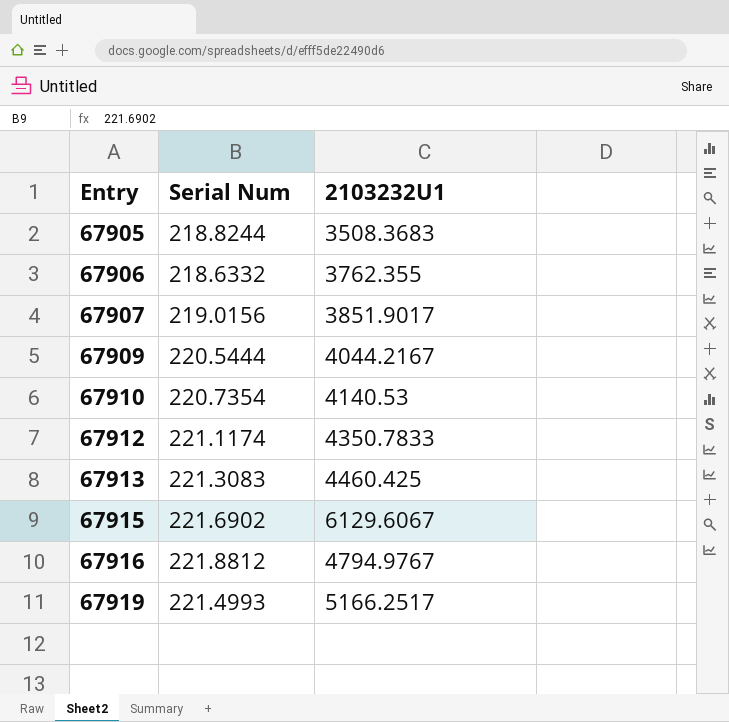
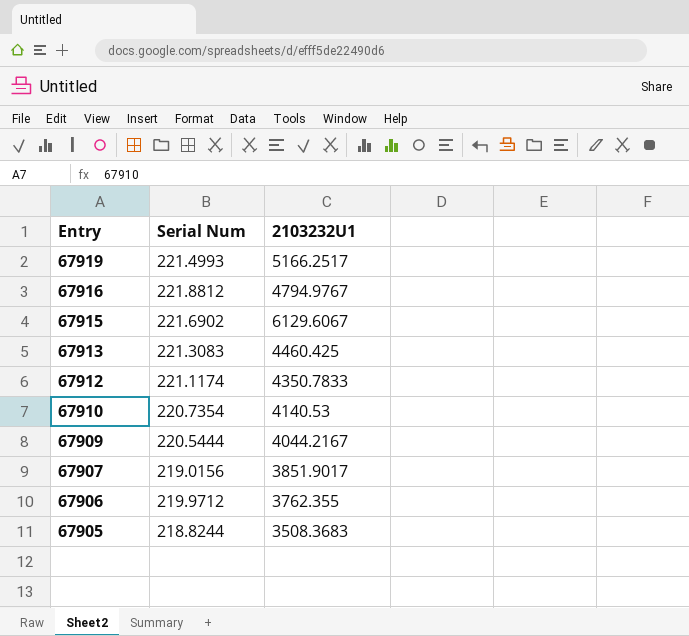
row order: Entry ascending -> Entry descending
67906 | Serial Num: 218.6332 -> 219.9712

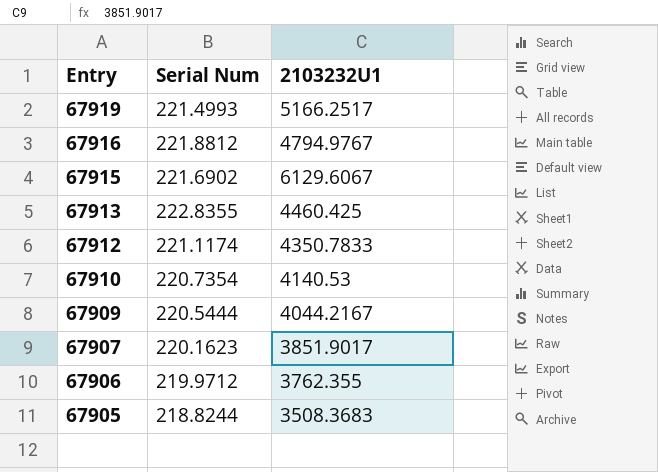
67913 | Serial Num: 221.3083 -> 222.8355
67907 | Serial Num: 219.0156 -> 220.1623

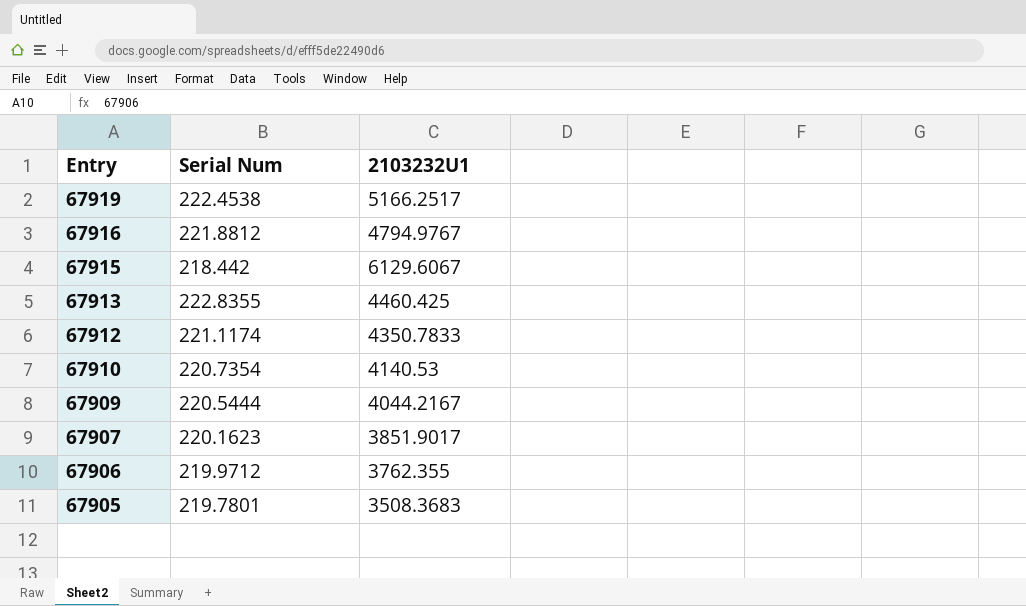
67919 | Serial Num: 221.4993 -> 222.4538
67915 | Serial Num: 221.6902 -> 218.442
67905 | Serial Num: 218.8244 -> 219.7801

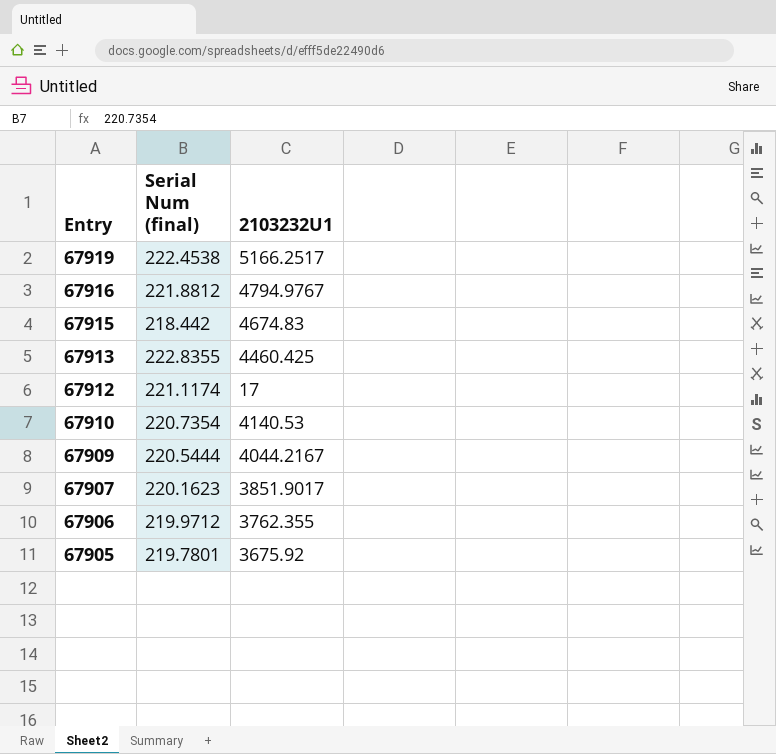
column name: Serial Num -> Serial Num (final)
67915 | 2103232U1: 6129.6067 -> 4674.83
67912 | 2103232U1: 4350.7833 -> 17
67905 | 2103232U1: 3508.3683 -> 3675.92

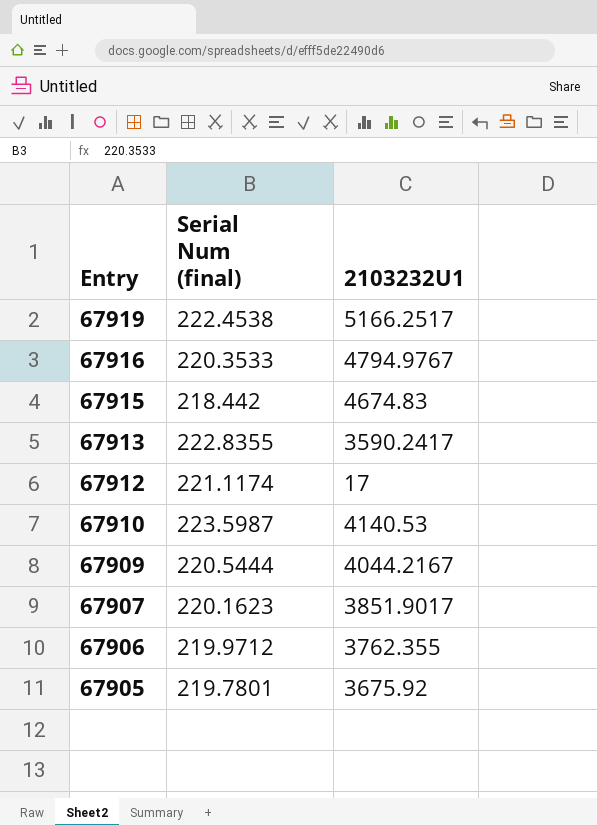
67916 | Serial Num (final): 221.8812 -> 220.3533
67913 | 2103232U1: 4460.425 -> 3590.2417
67910 | Serial Num (final): 220.7354 -> 223.5987

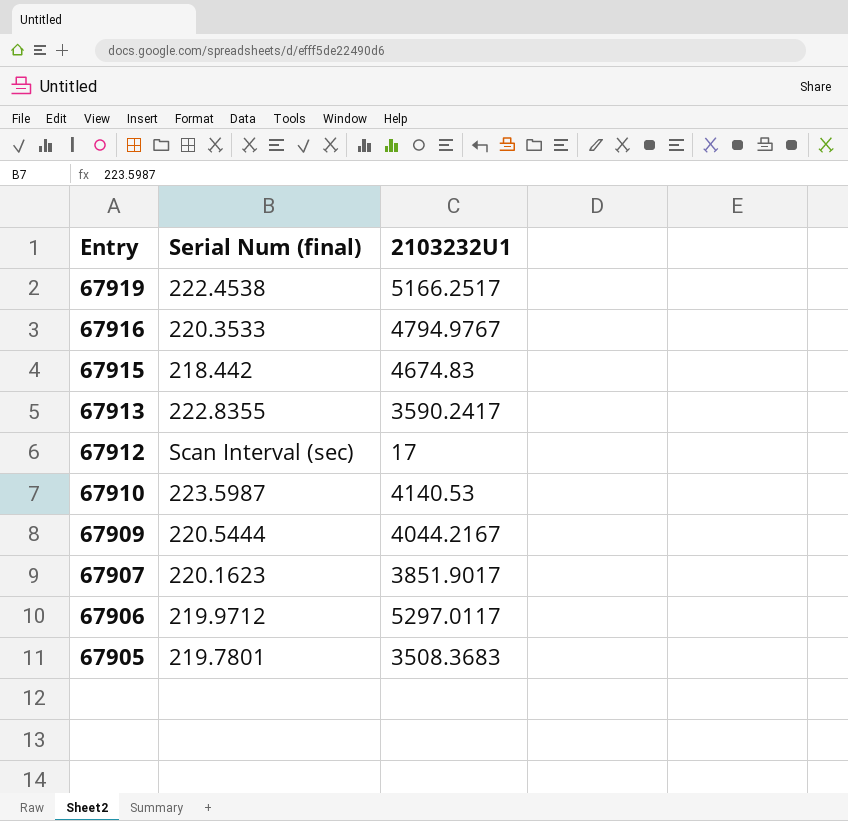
67912 | Serial Num (final): 221.1174 -> Scan Interval (sec)
67906 | 2103232U1: 3762.355 -> 5297.0117
67905 | 2103232U1: 3675.92 -> 3508.3683

